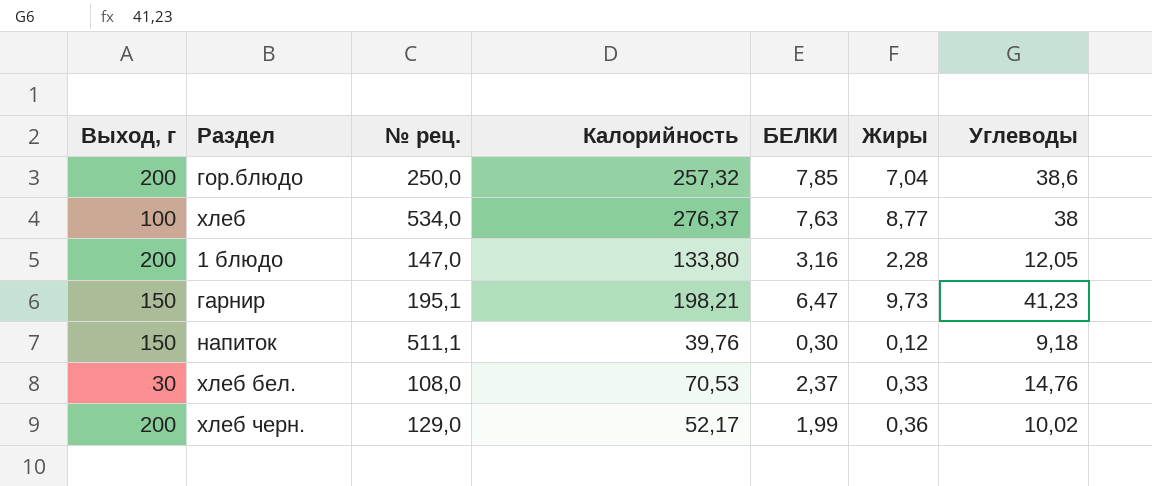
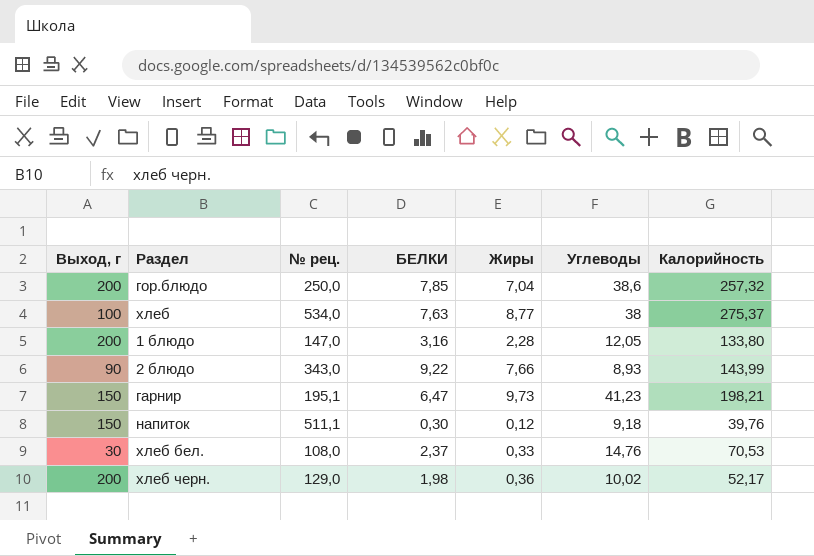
column Калорийность | position: 4 -> 7
хлеб | Калорийность: 276,37 -> 275,37
row 2 блюдо: none -> 90 | 343,0 | 9,22 | 7,66 | 8,93 | 143,99
хлеб черн. | БЕЛКИ: 1,99 -> 1,98

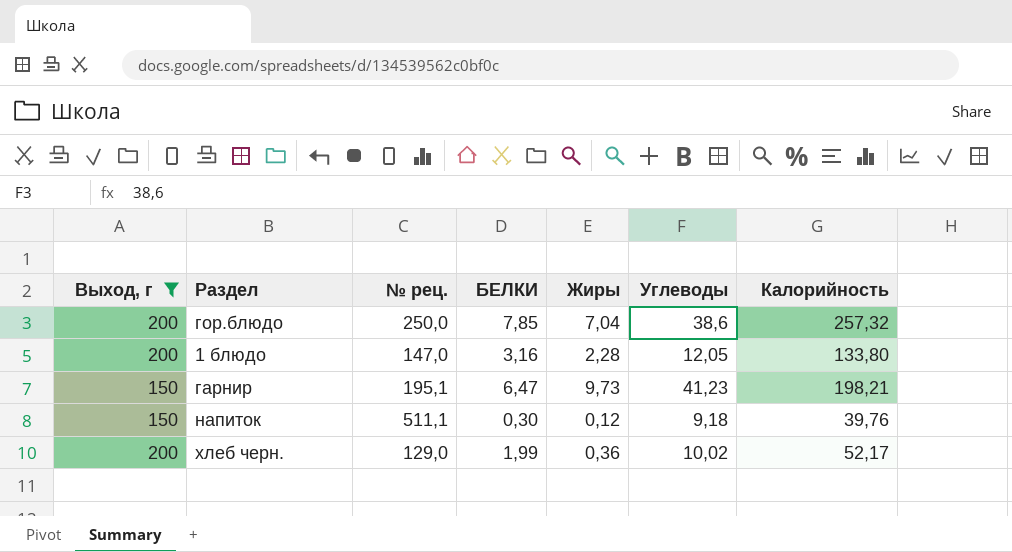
filter: none -> Выход, г >= 150
хлеб черн. | БЕЛКИ: 1,98 -> 1,99

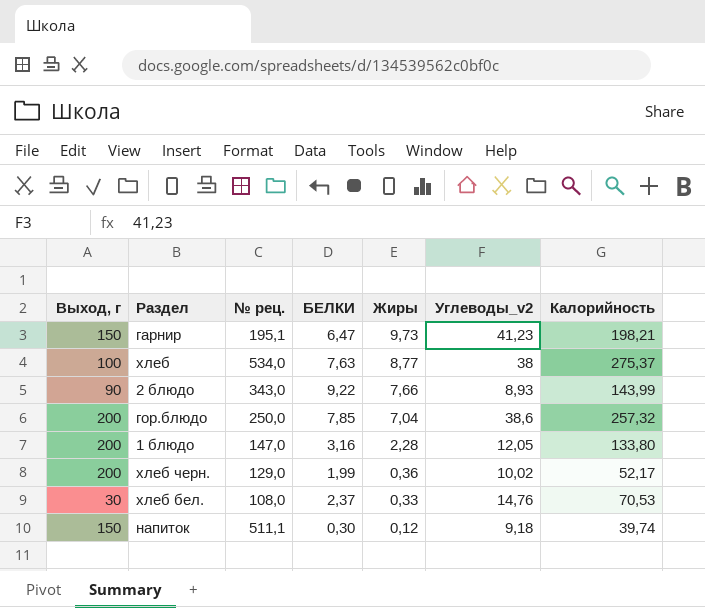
filter: Выход, г >= 150 -> none
row order: none -> Жиры descending
column name: Углеводы -> Углеводы_v2
напиток | Калорийность: 39,76 -> 39,74

